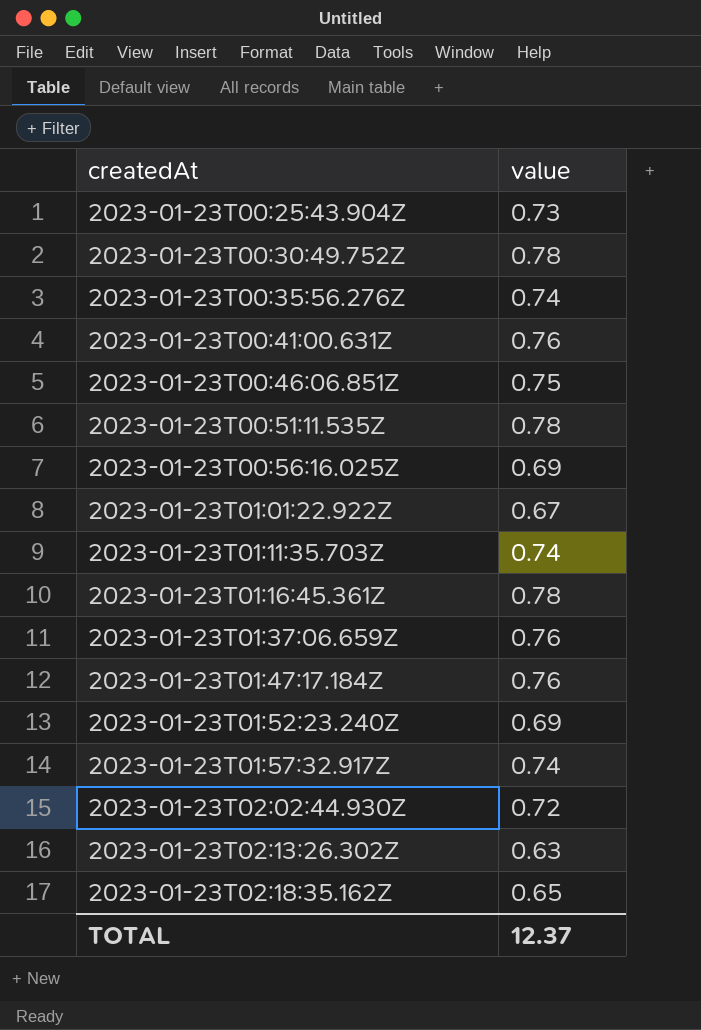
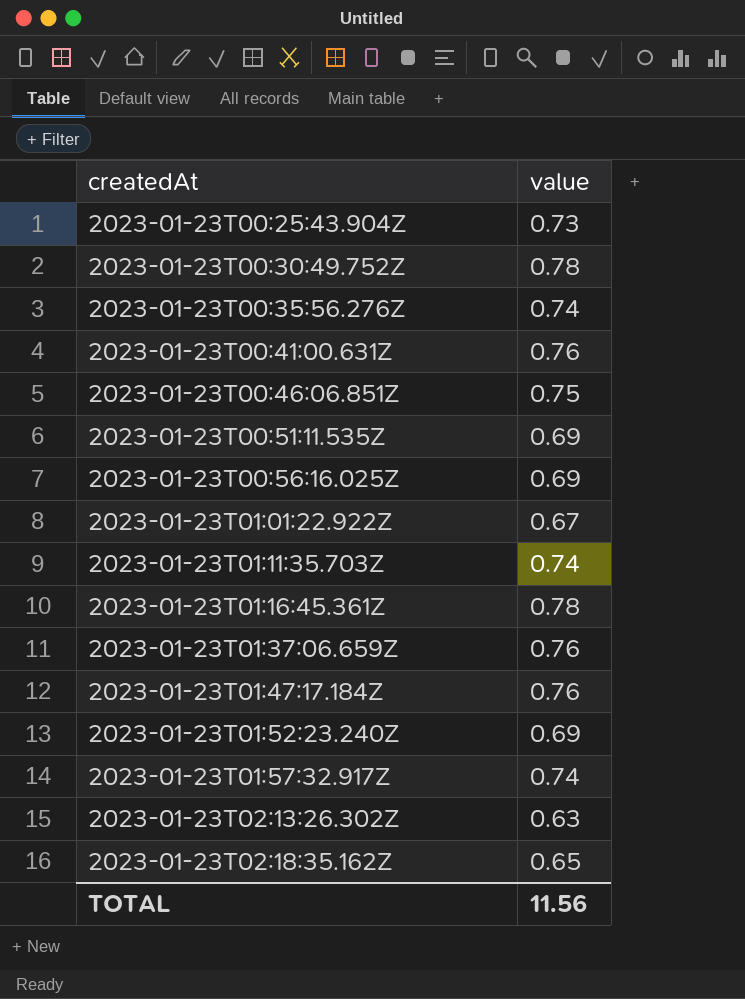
row 2023-01-23T02:02:44.930Z: 0.72 -> none
2023-01-23T00:51:11.535Z | value: 0.78 -> 0.69
TOTAL | value: 12.37 -> 11.56

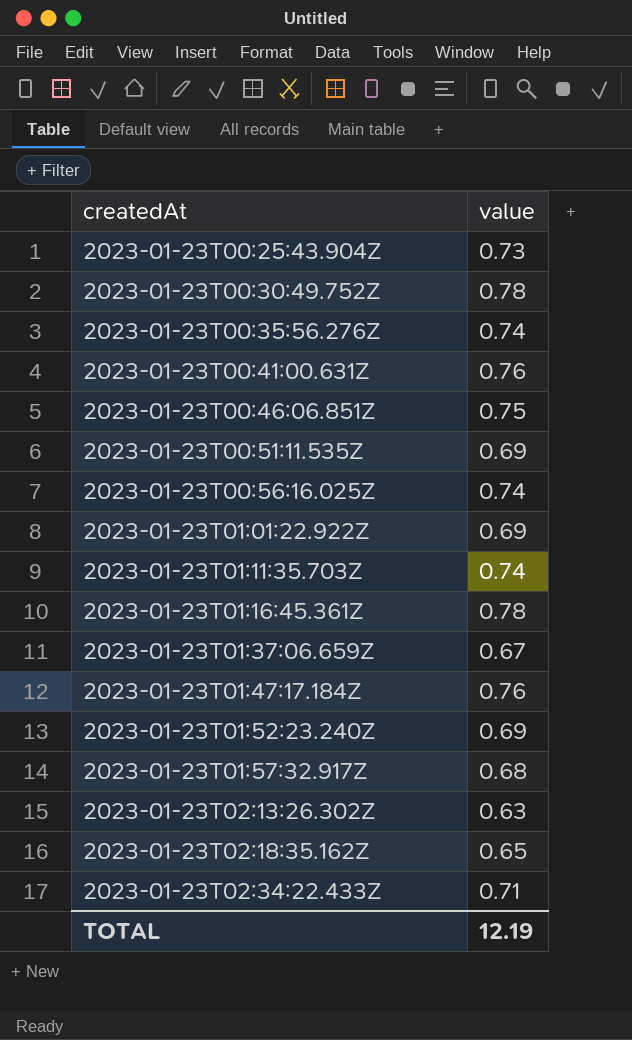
2023-01-23T00:56:16.025Z | value: 0.69 -> 0.74
2023-01-23T01:01:22.922Z | value: 0.67 -> 0.69
2023-01-23T01:37:06.659Z | value: 0.76 -> 0.67
2023-01-23T01:57:32.917Z | value: 0.74 -> 0.68
row 2023-01-23T02:34:22.433Z: none -> 0.71
TOTAL | value: 11.56 -> 12.19

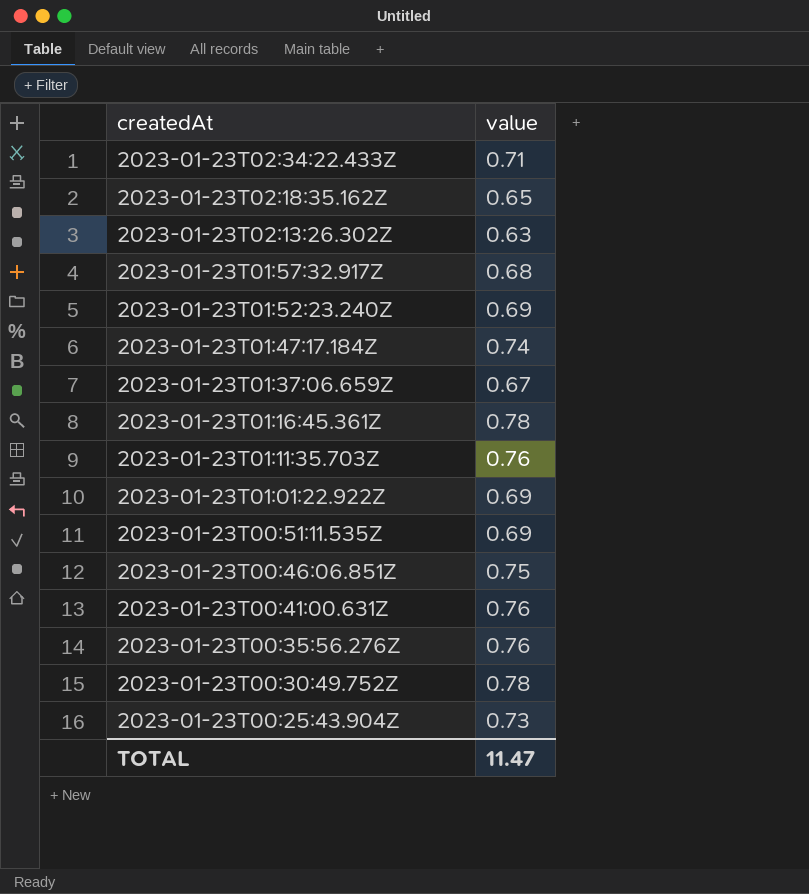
row order: createdAt ascending -> createdAt descending
row 2023-01-23T00:56:16.025Z: 0.74 -> none
2023-01-23T01:47:17.184Z | value: 0.76 -> 0.74
2023-01-23T01:11:35.703Z | value: 0.74 -> 0.76
2023-01-23T00:35:56.276Z | value: 0.74 -> 0.76
TOTAL | value: 12.19 -> 11.47

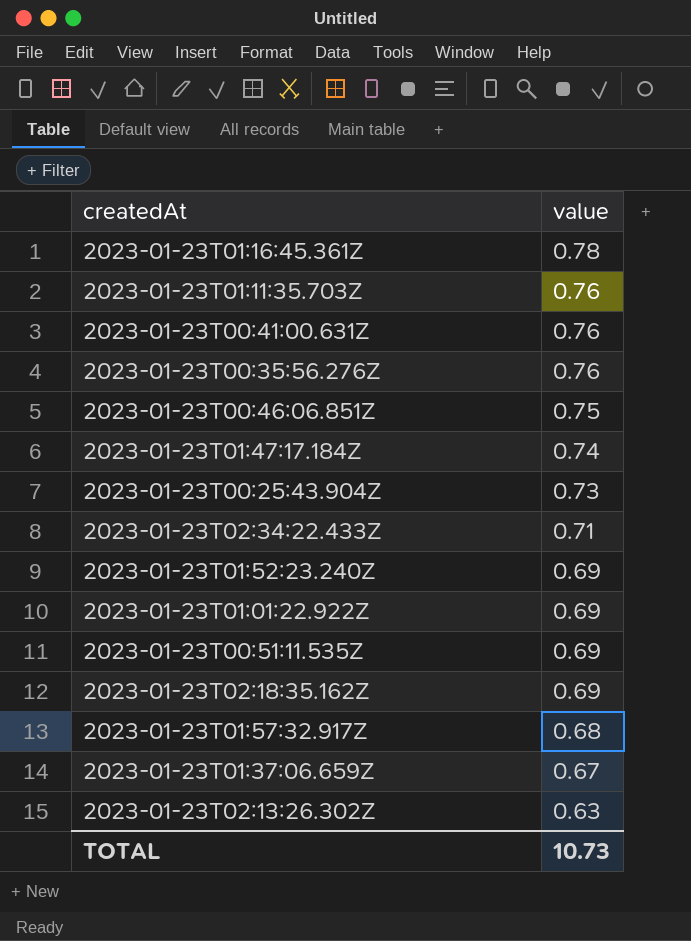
row order: createdAt descending -> value descending
row 2023-01-23T00:30:49.752Z: 0.78 -> none
2023-01-23T02:18:35.162Z | value: 0.65 -> 0.69
TOTAL | value: 11.47 -> 10.73

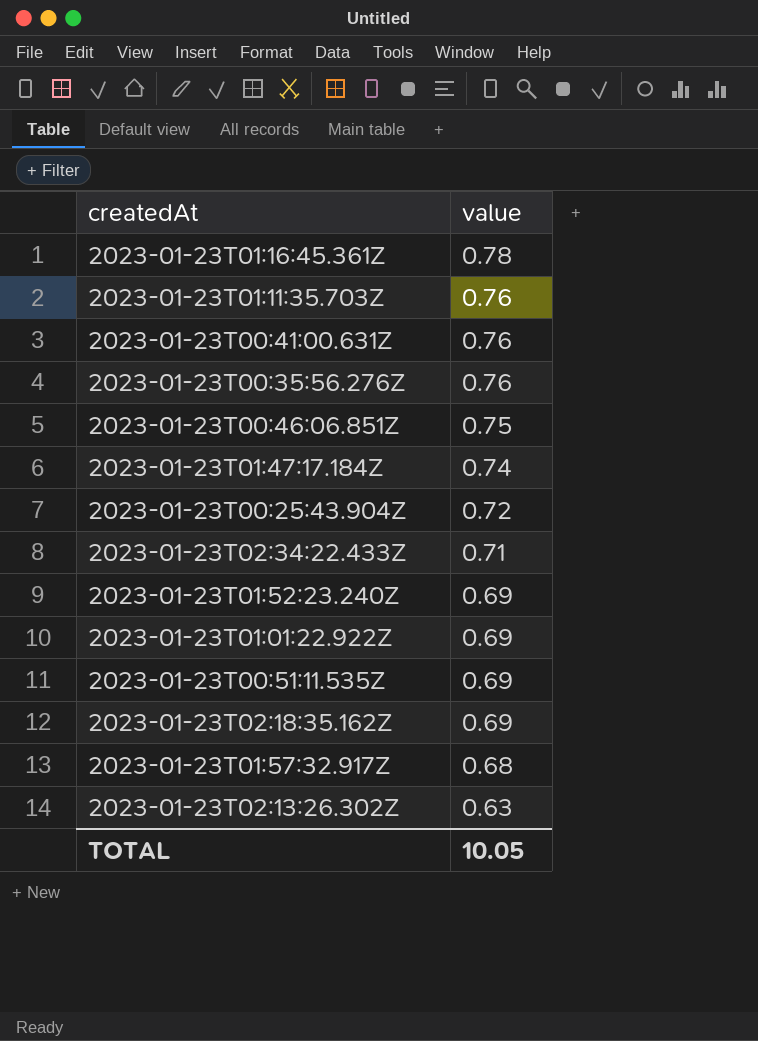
row 2023-01-23T01:37:06.659Z: 0.67 -> none
2023-01-23T00:25:43.904Z | value: 0.73 -> 0.72
TOTAL | value: 10.73 -> 10.05

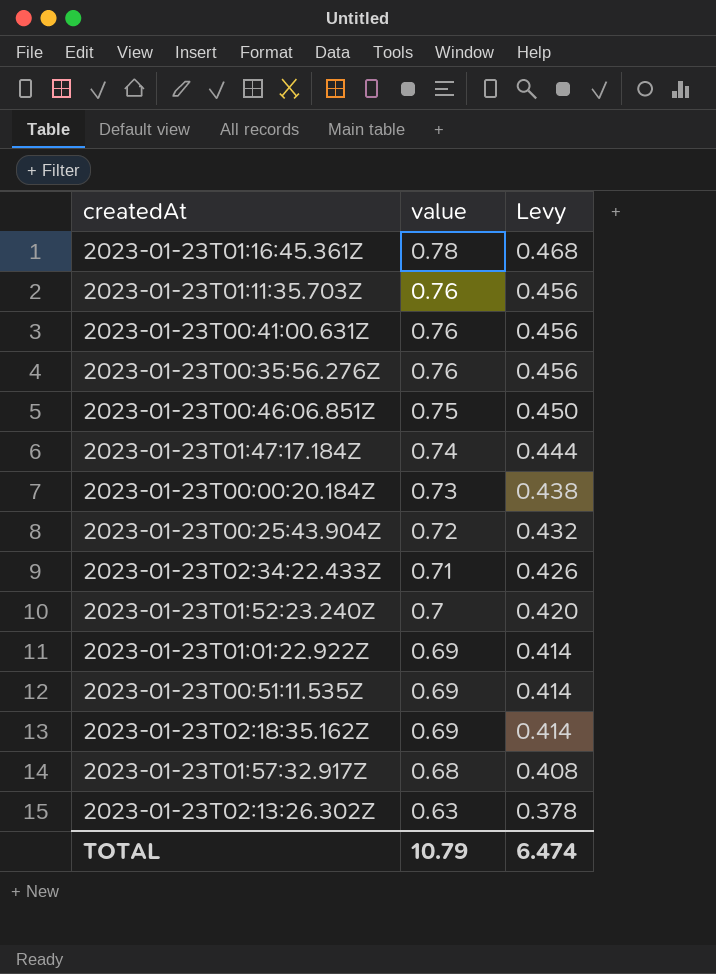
column Levy | formula: none -> [value] * 0.6
row 2023-01-23T00:00:20.184Z: none -> 0.73 | 0.438
2023-01-23T01:52:23.240Z | value: 0.69 -> 0.7
TOTAL | value: 10.05 -> 10.79

